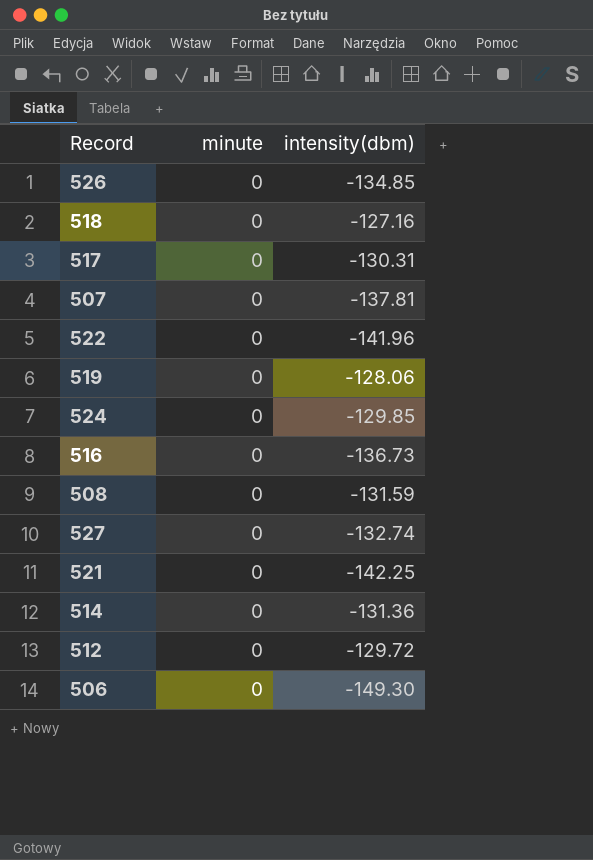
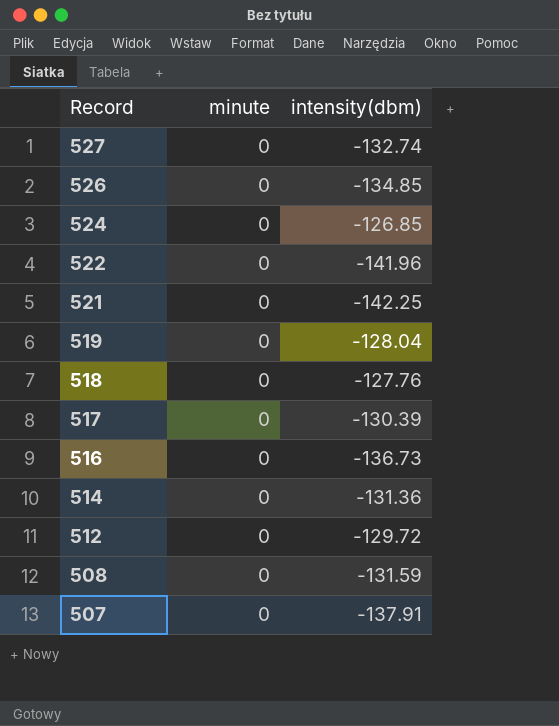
row order: none -> Record descending
row 506: 0 | -149.30 -> none
524 | intensity(dbm): -129.85 -> -126.85
519 | intensity(dbm): -128.06 -> -128.04
518 | intensity(dbm): -127.16 -> -127.76
517 | intensity(dbm): -130.31 -> -130.39
507 | intensity(dbm): -137.81 -> -137.91

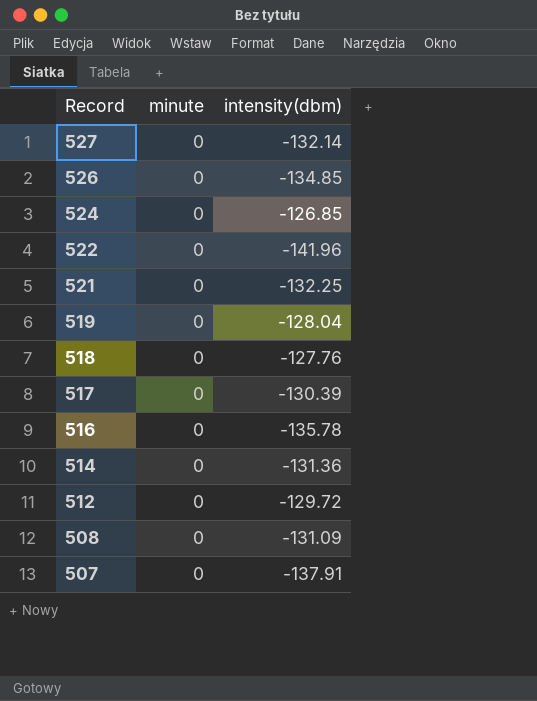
527 | intensity(dbm): -132.74 -> -132.14
521 | intensity(dbm): -142.25 -> -132.25
516 | intensity(dbm): -136.73 -> -135.78
508 | intensity(dbm): -131.59 -> -131.09

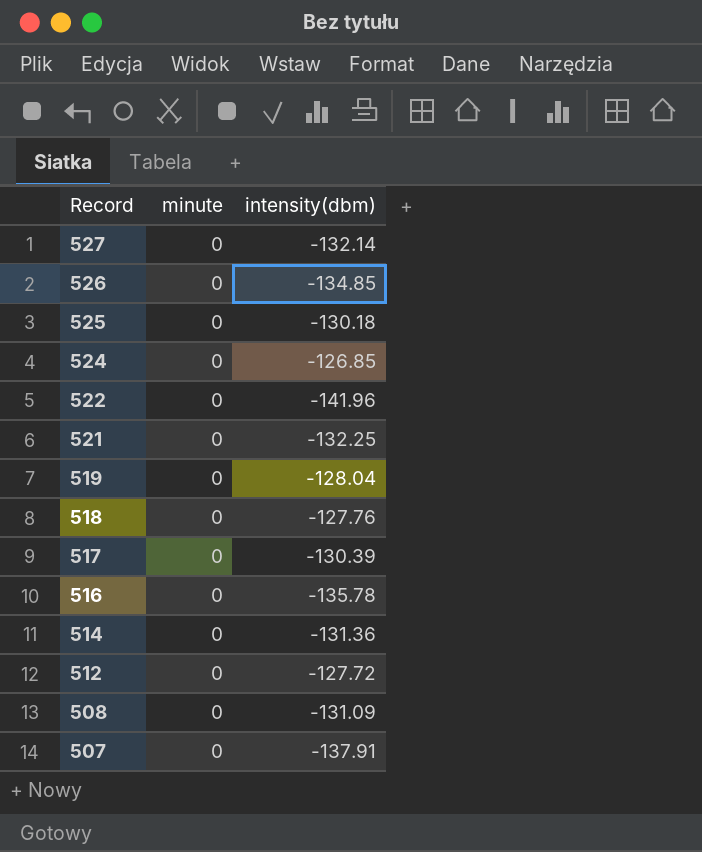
row 525: none -> 0 | -130.18
512 | intensity(dbm): -129.72 -> -127.72

